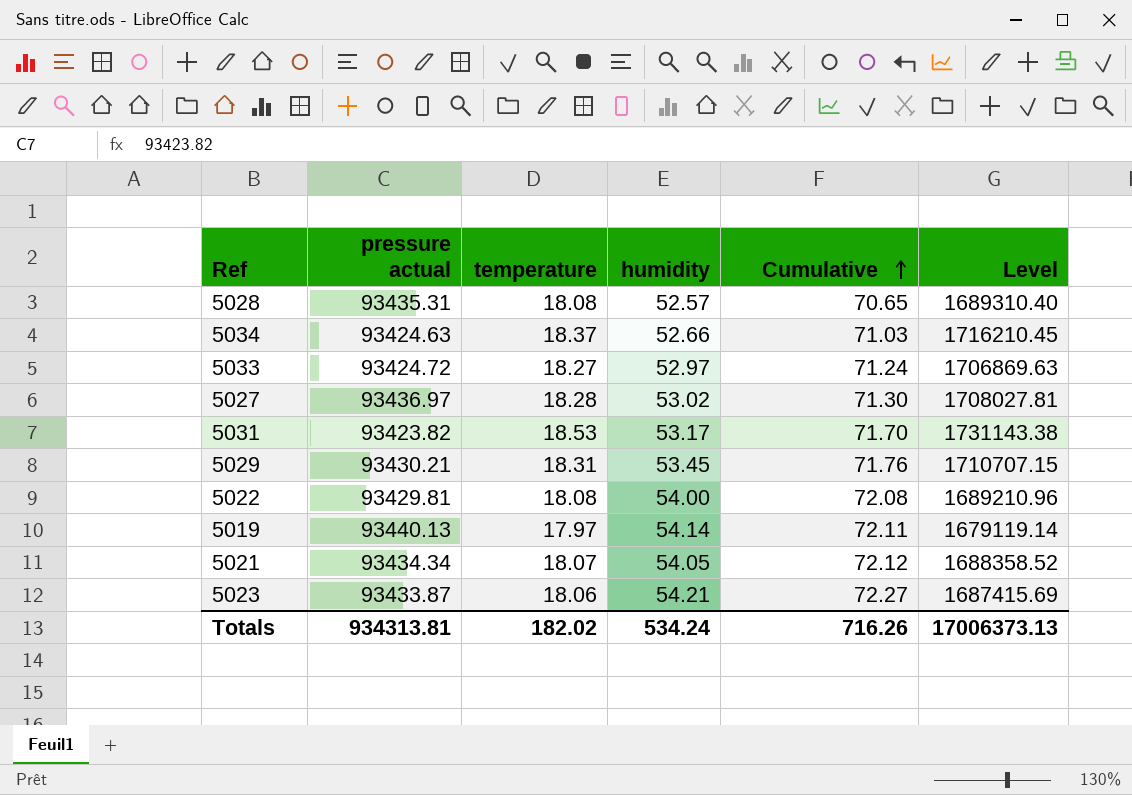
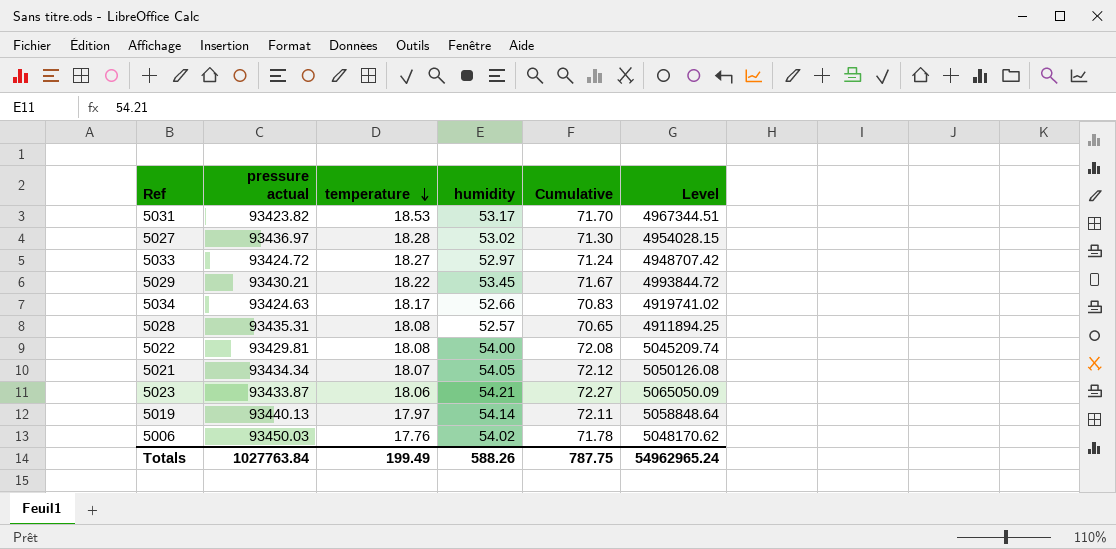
row order: Cumulative ascending -> temperature descending
column Level | formula: [pressure actual] * [temperature] -> [pressure actual] * [humidity]
5029 | temperature: 18.31 -> 18.22
5029 | Cumulative: 71.76 -> 71.67
5034 | temperature: 18.37 -> 18.17
5034 | Cumulative: 71.03 -> 70.83
row 5006: none -> 93450.03 | 17.76 | 54.02 | 71.78 | 5048170.62
Totals | pressure actual: 934313.81 -> 1027763.84
Totals | temperature: 182.02 -> 199.49
Totals | humidity: 534.24 -> 588.26
Totals | Cumulative: 716.26 -> 787.75
Totals | Level: 17006373.13 -> 54962965.24

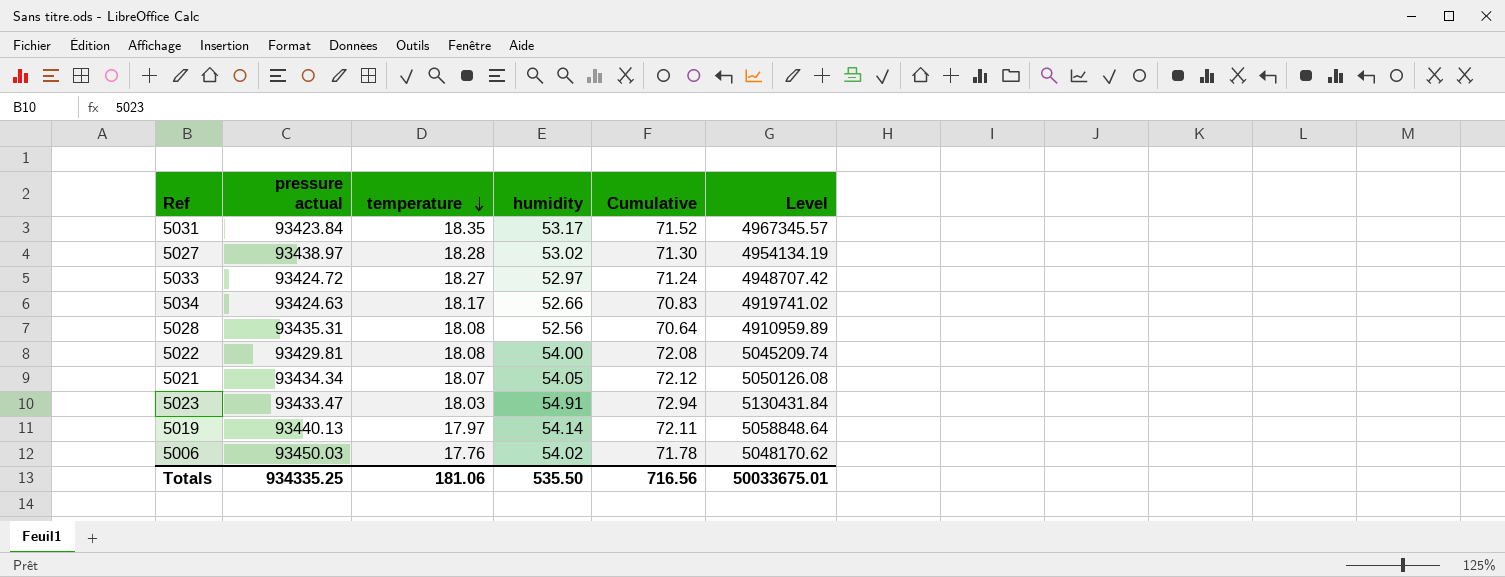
row 5029: 93430.21 | 18.22 | 53.45 | 71.67 | 4993844.72 -> none
5031 | pressure actual: 93423.82 -> 93423.84
5031 | temperature: 18.53 -> 18.35
5031 | Cumulative: 71.70 -> 71.52
5031 | Level: 4967344.51 -> 4967345.57
5027 | pressure actual: 93436.97 -> 93438.97
5027 | Level: 4954028.15 -> 4954134.19
5028 | humidity: 52.57 -> 52.56
5028 | Cumulative: 70.65 -> 70.64
5028 | Level: 4911894.25 -> 4910959.89
5023 | pressure actual: 93433.87 -> 93433.47
5023 | temperature: 18.06 -> 18.03
5023 | humidity: 54.21 -> 54.91
5023 | Cumulative: 72.27 -> 72.94
5023 | Level: 5065050.09 -> 5130431.84
Totals | pressure actual: 1027763.84 -> 934335.25
Totals | temperature: 199.49 -> 181.06
Totals | humidity: 588.26 -> 535.50
Totals | Cumulative: 787.75 -> 716.56
Totals | Level: 54962965.24 -> 50033675.01

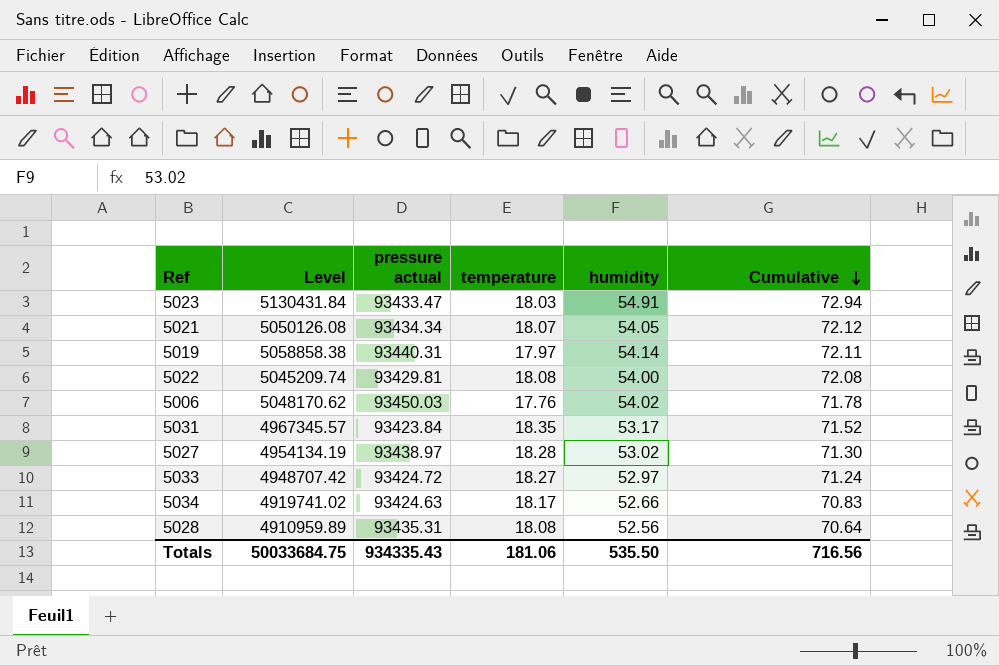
row order: temperature descending -> Cumulative descending
column Level | position: 6 -> 2
5019 | Level: 5058848.64 -> 5058858.38
5019 | pressure actual: 93440.13 -> 93440.31
Totals | Level: 50033675.01 -> 50033684.75
Totals | pressure actual: 934335.25 -> 934335.43

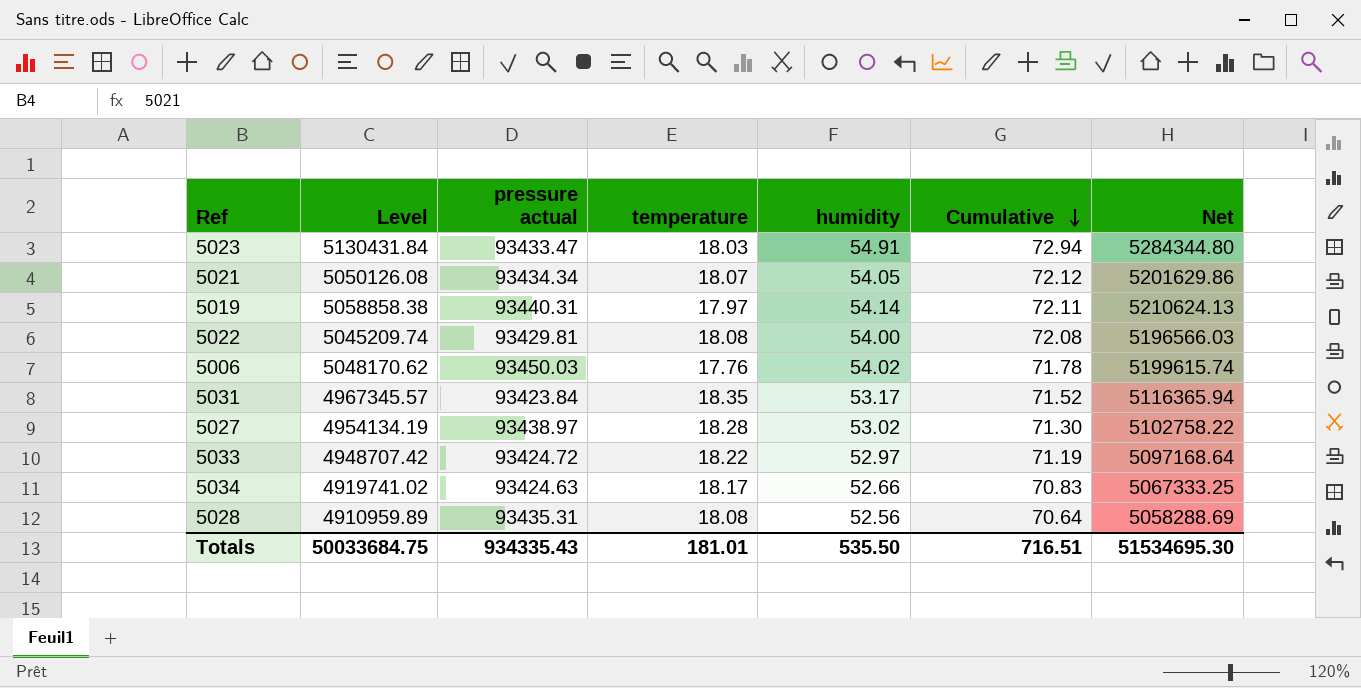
column Net | formula: none -> [Level] * 1.03
5033 | temperature: 18.27 -> 18.22
5033 | Cumulative: 71.24 -> 71.19
Totals | temperature: 181.06 -> 181.01
Totals | Cumulative: 716.56 -> 716.51

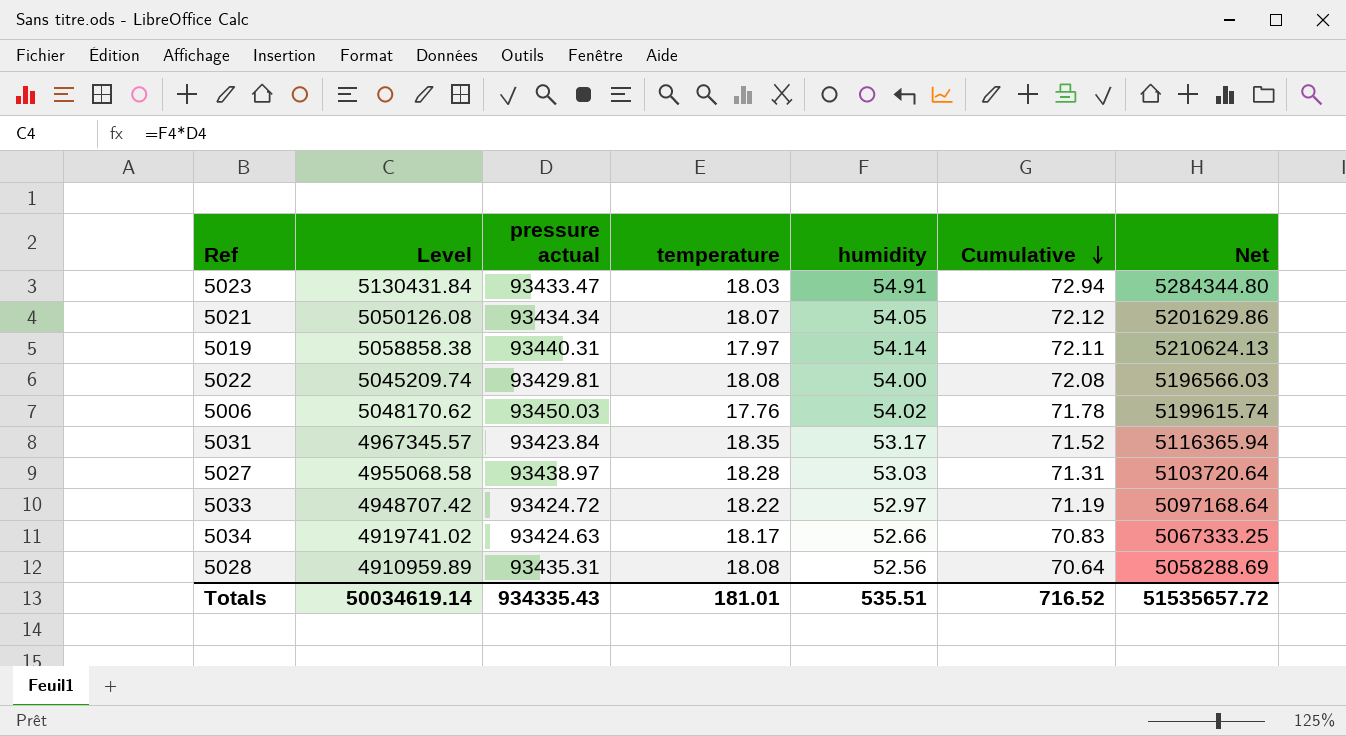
5027 | Level: 4954134.19 -> 4955068.58
5027 | humidity: 53.02 -> 53.03
5027 | Cumulative: 71.30 -> 71.31
5027 | Net: 5102758.22 -> 5103720.64
Totals | Level: 50033684.75 -> 50034619.14
Totals | humidity: 535.50 -> 535.51
Totals | Cumulative: 716.51 -> 716.52
Totals | Net: 51534695.30 -> 51535657.72

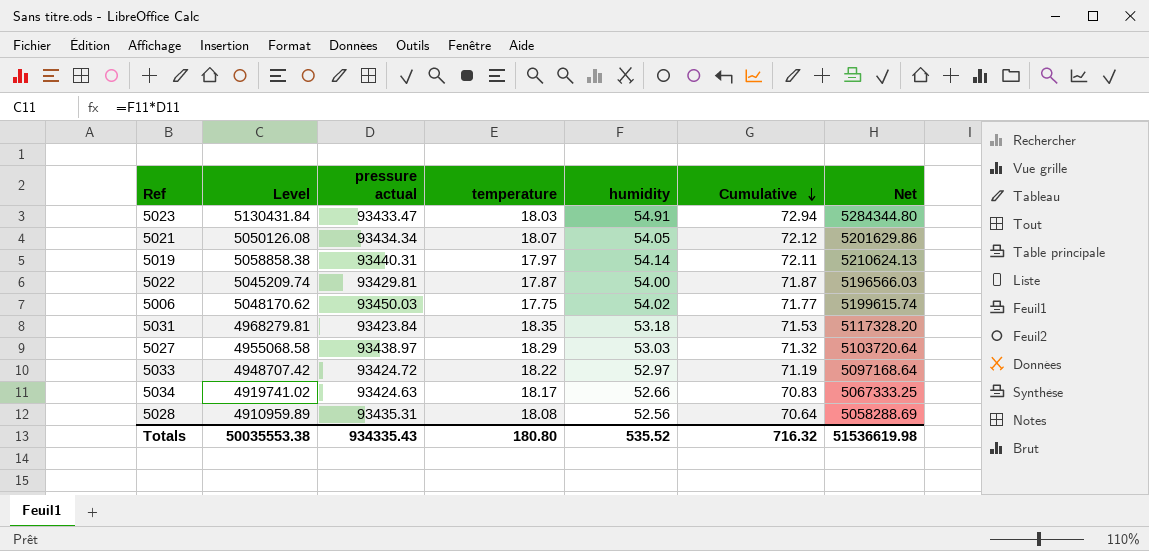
5022 | temperature: 18.08 -> 17.87
5022 | Cumulative: 72.08 -> 71.87
5006 | temperature: 17.76 -> 17.75
5006 | Cumulative: 71.78 -> 71.77
5031 | Level: 4967345.57 -> 4968279.81
5031 | humidity: 53.17 -> 53.18
5031 | Cumulative: 71.52 -> 71.53
5031 | Net: 5116365.94 -> 5117328.20
5027 | temperature: 18.28 -> 18.29
5027 | Cumulative: 71.31 -> 71.32
Totals | Level: 50034619.14 -> 50035553.38
Totals | temperature: 181.01 -> 180.80
Totals | humidity: 535.51 -> 535.52
Totals | Cumulative: 716.52 -> 716.32
Totals | Net: 51535657.72 -> 51536619.98

